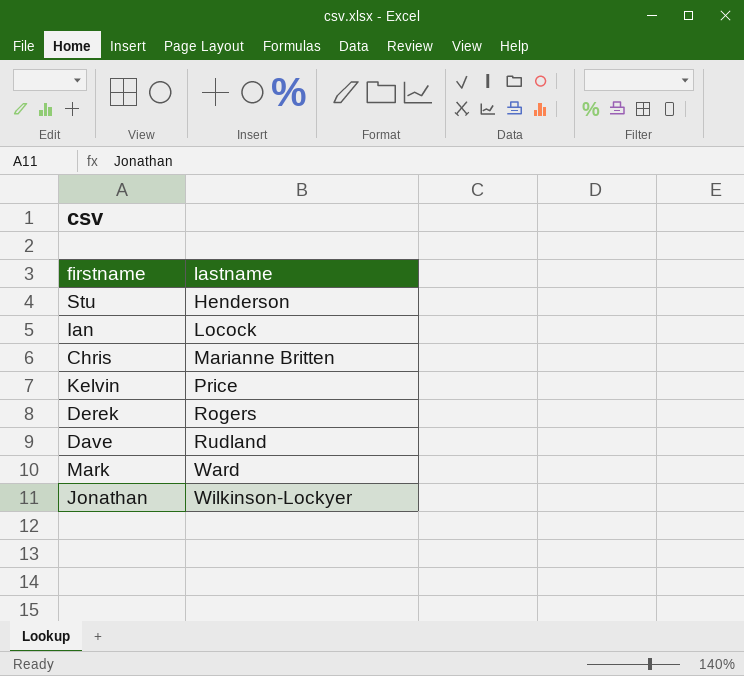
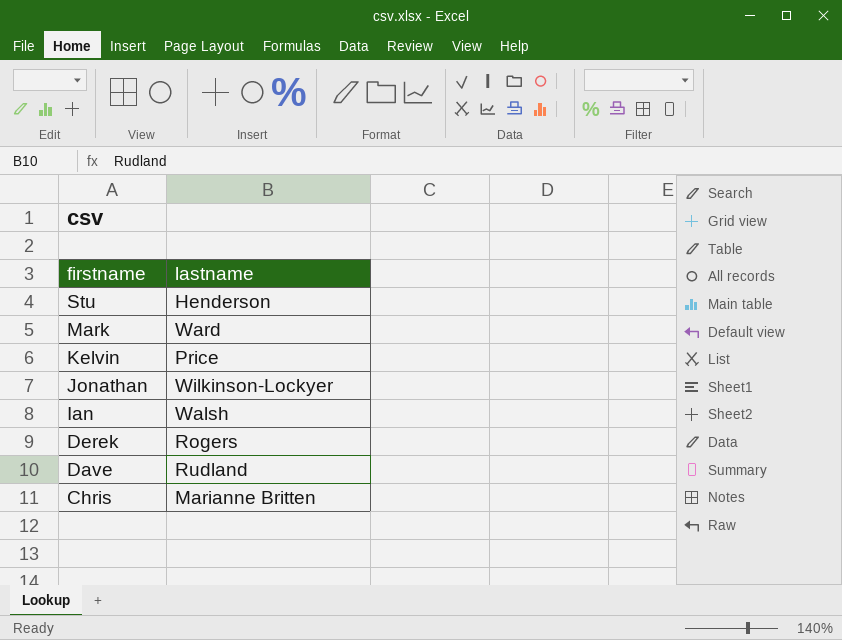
row order: lastname ascending -> firstname descending
Ian | lastname: Locock -> Walsh

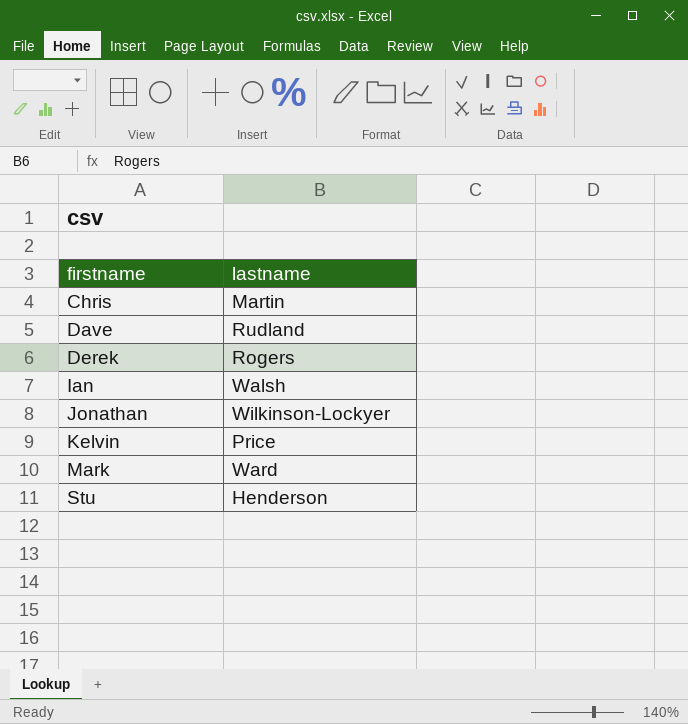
row order: firstname descending -> firstname ascending
Chris | lastname: Marianne Britten -> Martin

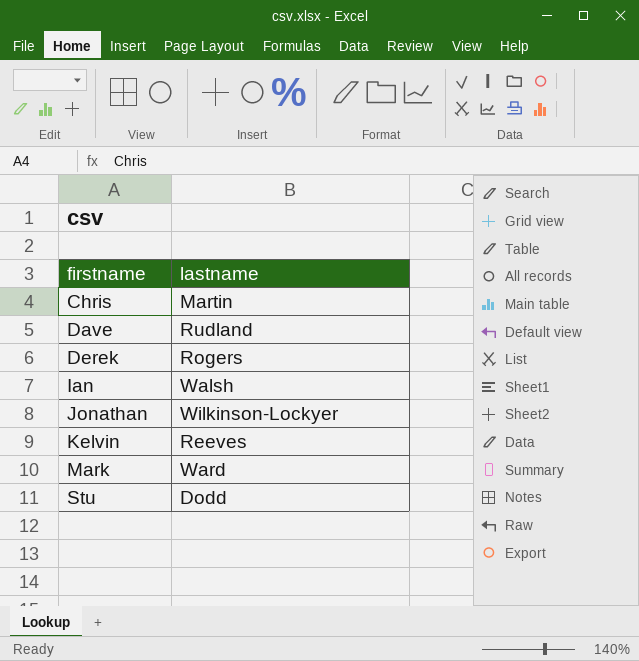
Kelvin | lastname: Price -> Reeves
Stu | lastname: Henderson -> Dodd

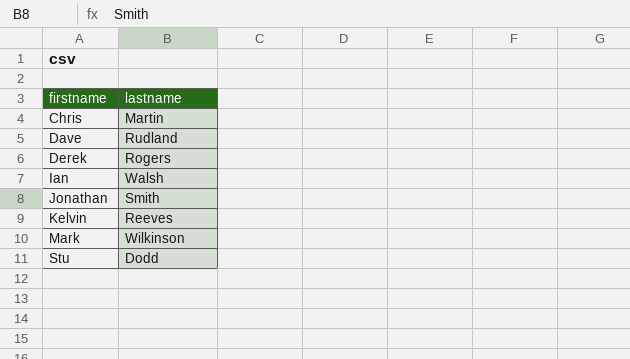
Jonathan | lastname: Wilkinson-Lockyer -> Smith
Mark | lastname: Ward -> Wilkinson

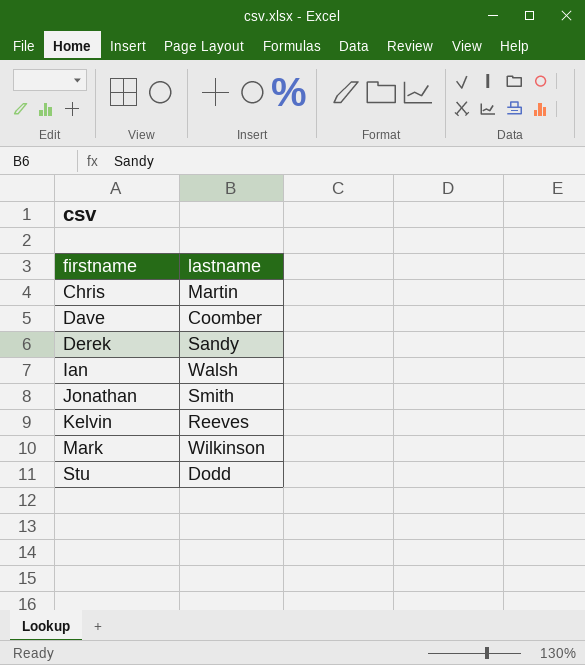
Dave | lastname: Rudland -> Coomber
Derek | lastname: Rogers -> Sandy

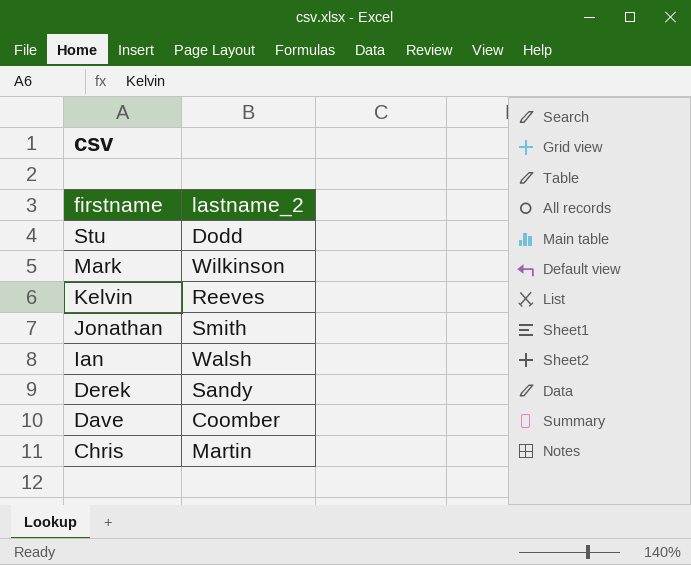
row order: firstname ascending -> firstname descending
column name: lastname -> lastname_2

